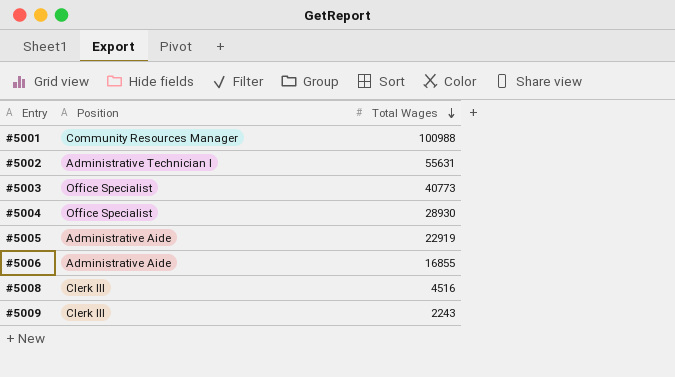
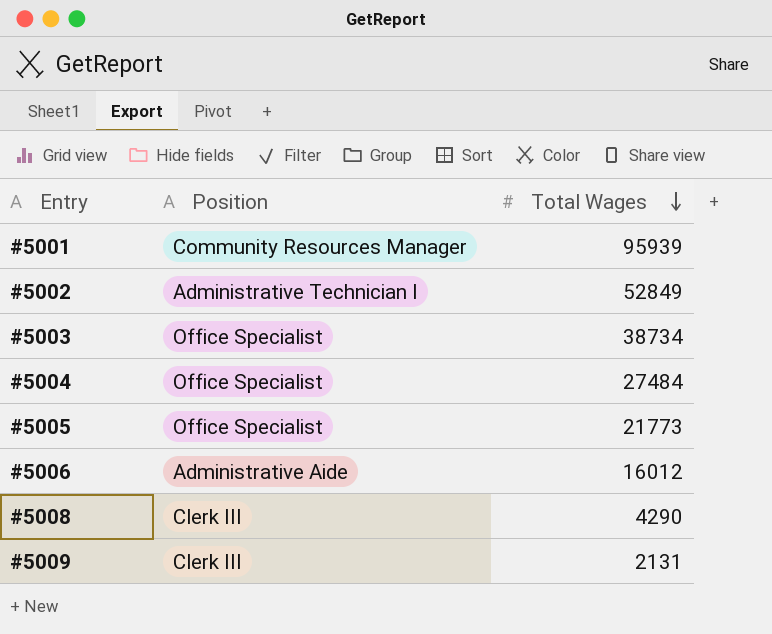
#5001 | Total Wages: 100988 -> 95939
#5002 | Total Wages: 55631 -> 52849
#5003 | Total Wages: 40773 -> 38734
#5004 | Total Wages: 28930 -> 27484
#5005 | Position: Administrative Aide -> Office Specialist
#5005 | Total Wages: 22919 -> 21773
#5006 | Total Wages: 16855 -> 16012
#5008 | Total Wages: 4516 -> 4290
#5009 | Total Wages: 2243 -> 2131

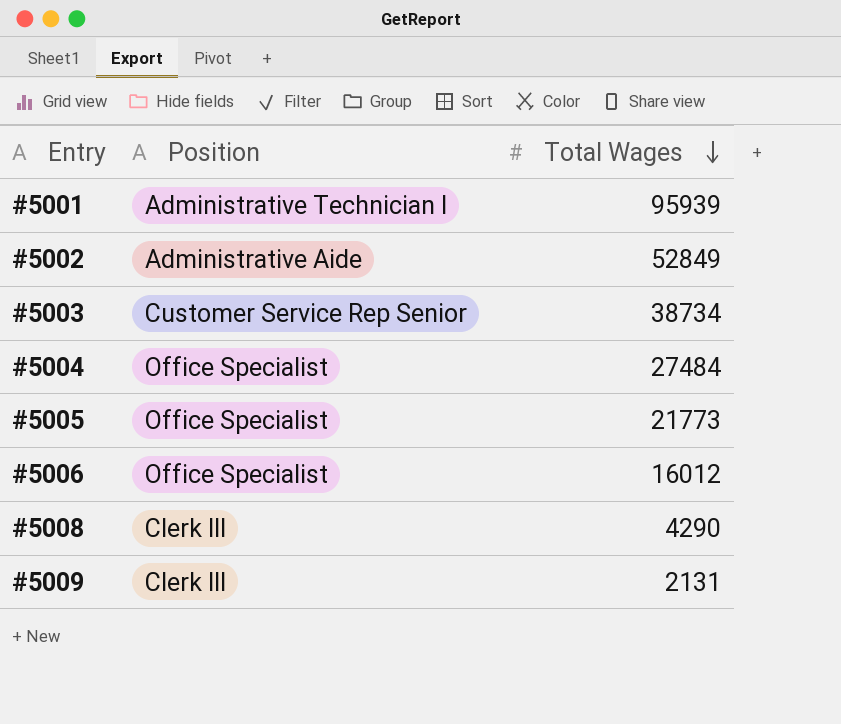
#5001 | Position: Community Resources Manager -> Administrative Technician I
#5002 | Position: Administrative Technician I -> Administrative Aide
#5003 | Position: Office Specialist -> Customer Service Rep Senior
#5006 | Position: Administrative Aide -> Office Specialist

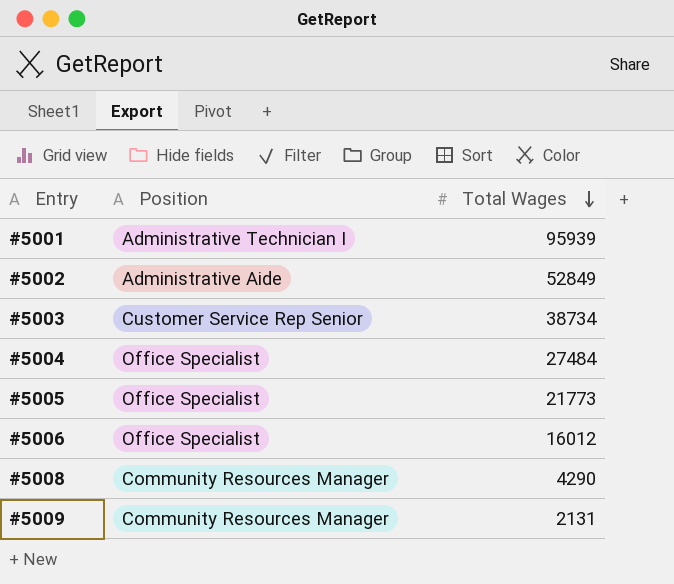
#5008 | Position: Clerk III -> Community Resources Manager
#5009 | Position: Clerk III -> Community Resources Manager

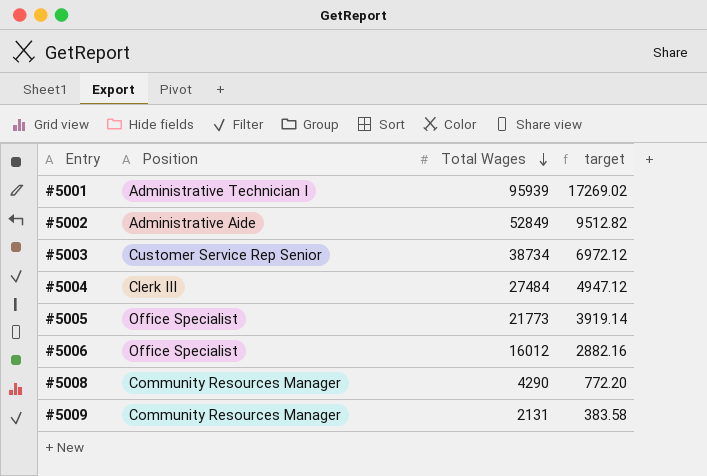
column target | formula: none -> [Total Wages] * 0.18
#5004 | Position: Office Specialist -> Clerk III

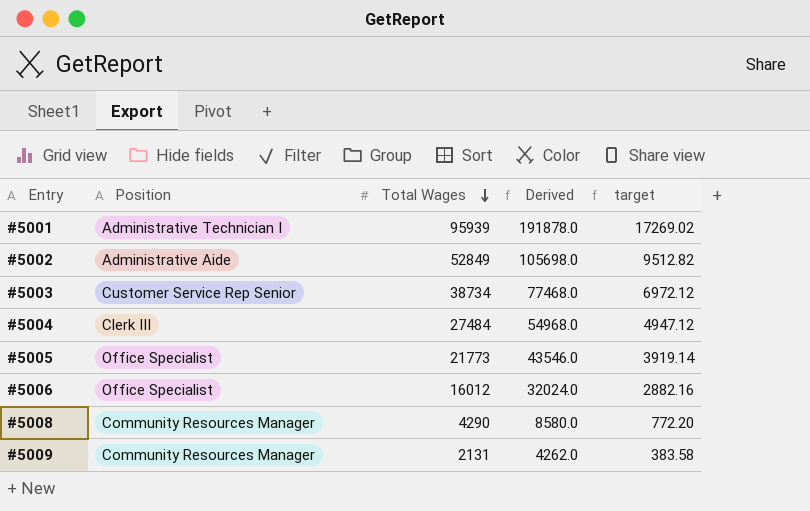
column Derived | formula: none -> [Total Wages] * 2

